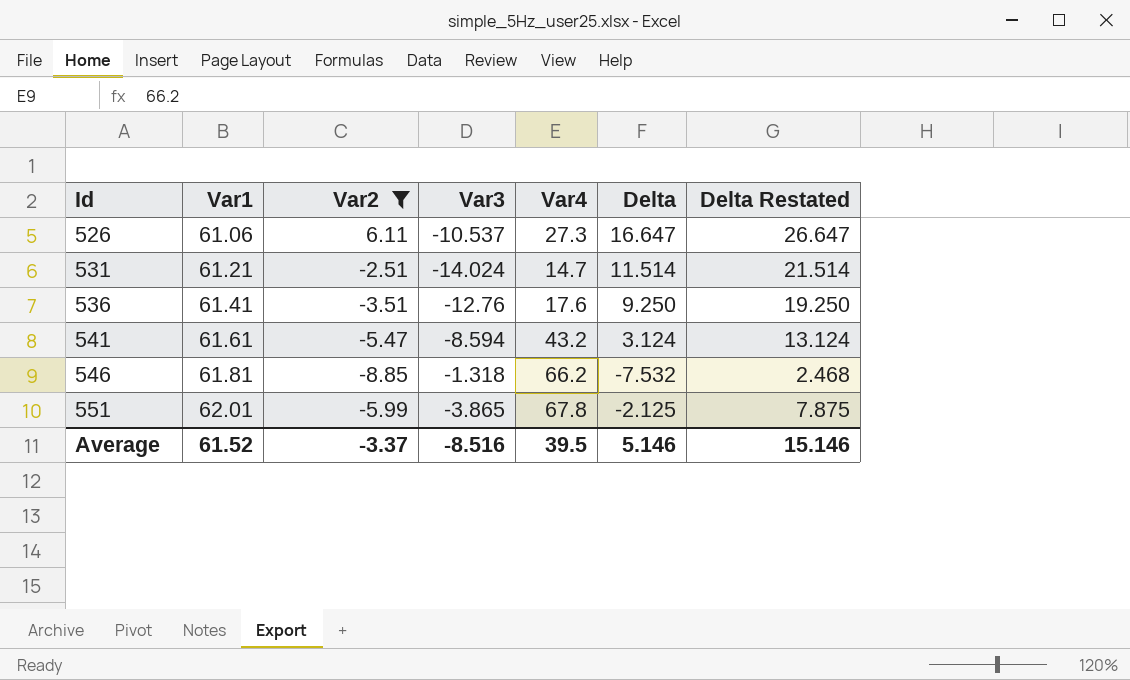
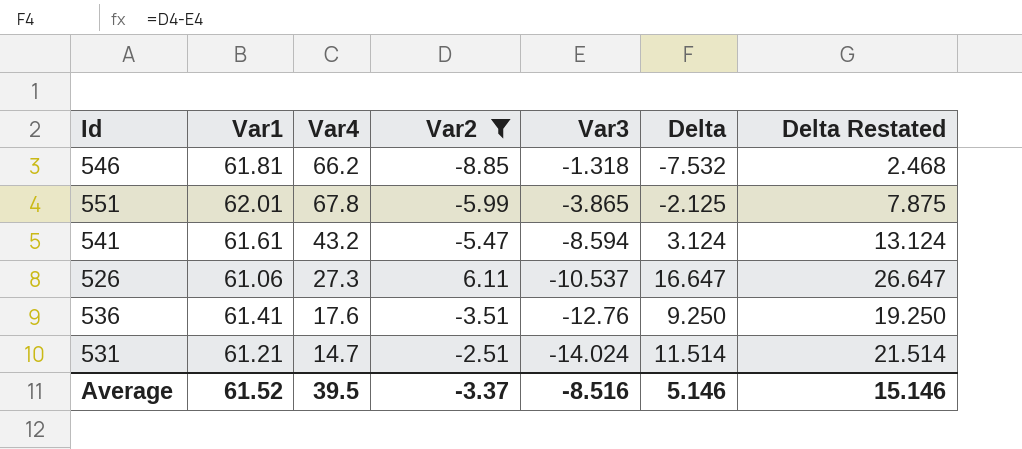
row order: Id ascending -> Var3 descending
column Var4 | position: 5 -> 3

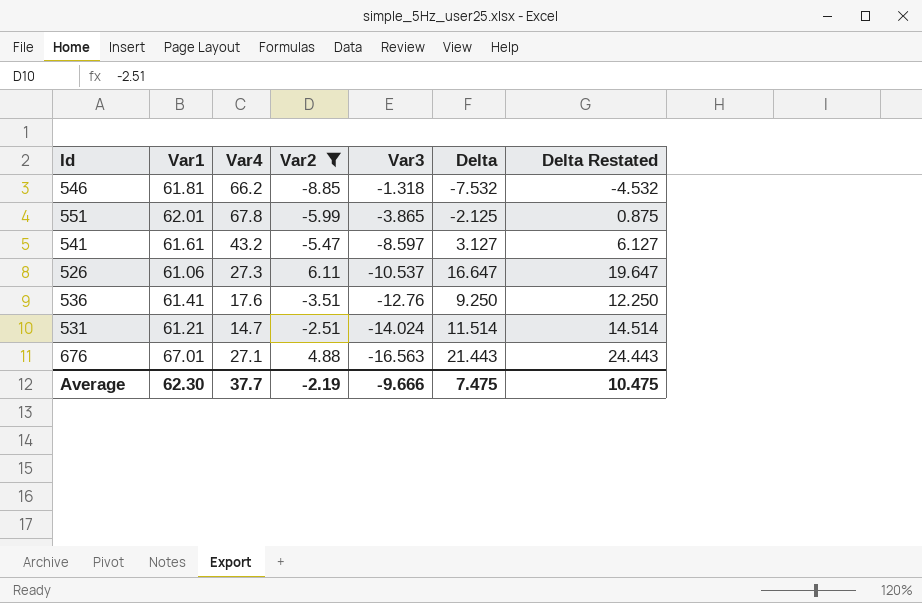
column Delta Restated | formula: [Delta] + 10 -> [Delta] + 3
541 | Var3: -8.594 -> -8.597
541 | Delta: 3.124 -> 3.127
row 676: none -> 67.01 | 27.1 | 4.88 | -16.563 | 21.443 | 24.443
Average | Var1: 61.52 -> 62.30
Average | Var4: 39.5 -> 37.7
Average | Var2: -3.37 -> -2.19
Average | Var3: -8.516 -> -9.666
Average | Delta: 5.146 -> 7.475
Average | Delta Restated: 15.146 -> 10.475

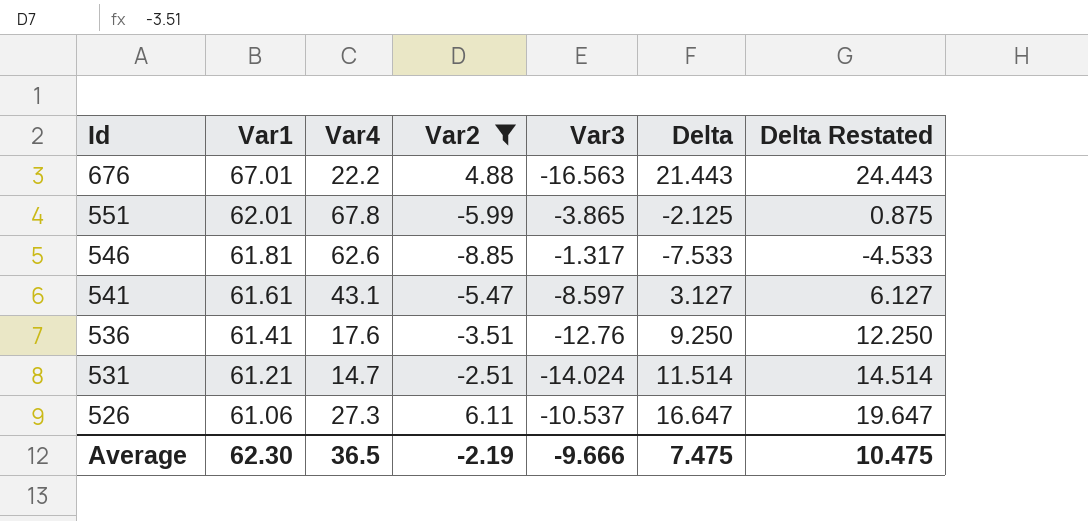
row order: Var3 descending -> Id descending
676 | Var4: 27.1 -> 22.2
546 | Var4: 66.2 -> 62.6
546 | Var3: -1.318 -> -1.317
546 | Delta: -7.532 -> -7.533
546 | Delta Restated: -4.532 -> -4.533
541 | Var4: 43.2 -> 43.1
Average | Var4: 37.7 -> 36.5

